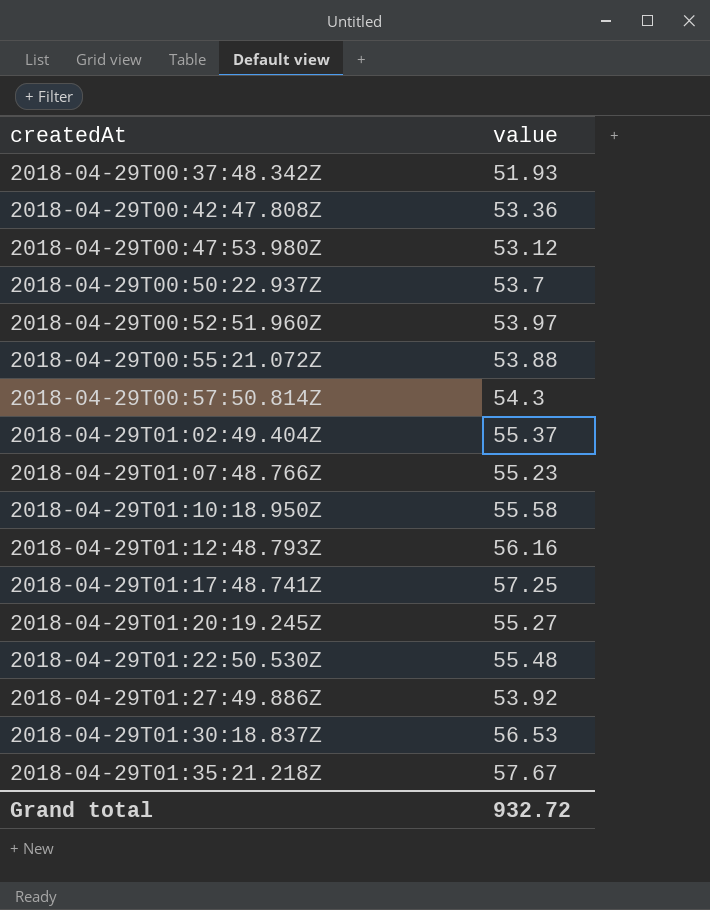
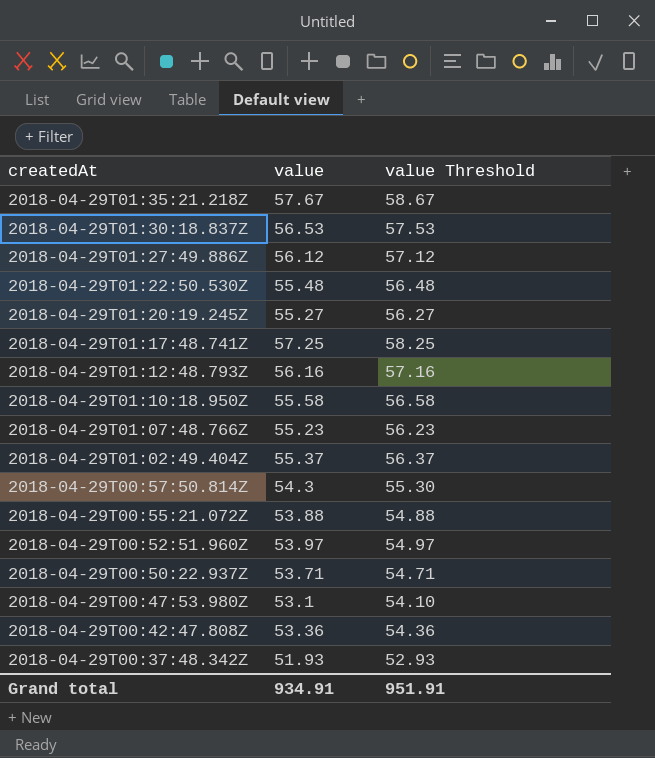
row order: createdAt ascending -> createdAt descending
column value Threshold | formula: none -> [value] + 1
2018-04-29T01:27:49.886Z | value: 53.92 -> 56.12
2018-04-29T00:50:22.937Z | value: 53.7 -> 53.71
2018-04-29T00:47:53.980Z | value: 53.12 -> 53.1
Grand total | value: 932.72 -> 934.91

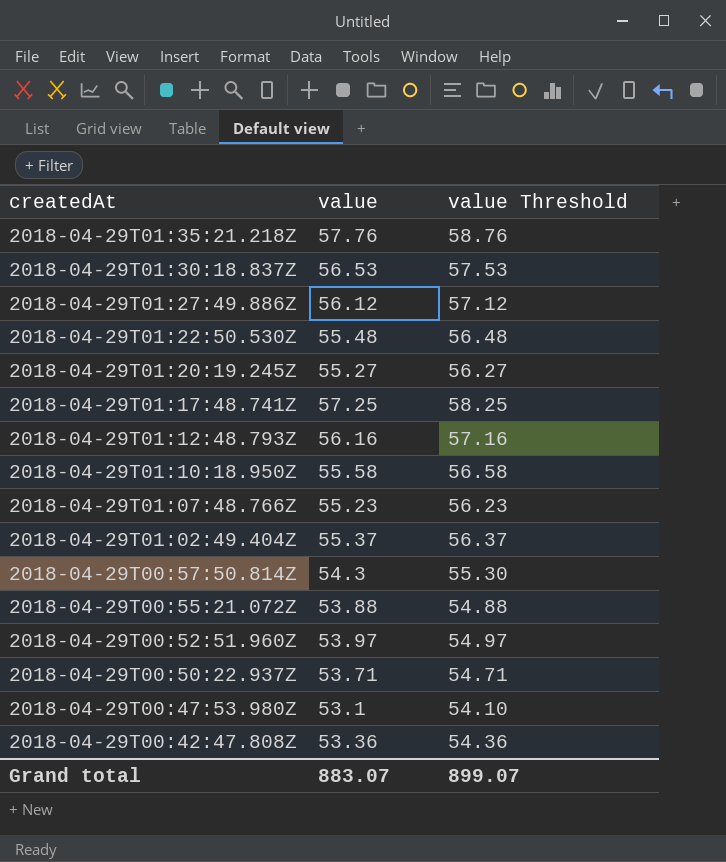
row 2018-04-29T00:37:48.342Z: 51.93 | 52.93 -> none
2018-04-29T01:35:21.218Z | value: 57.67 -> 57.76
2018-04-29T01:35:21.218Z | value Threshold: 58.67 -> 58.76
Grand total | value: 934.91 -> 883.07
Grand total | value Threshold: 951.91 -> 899.07

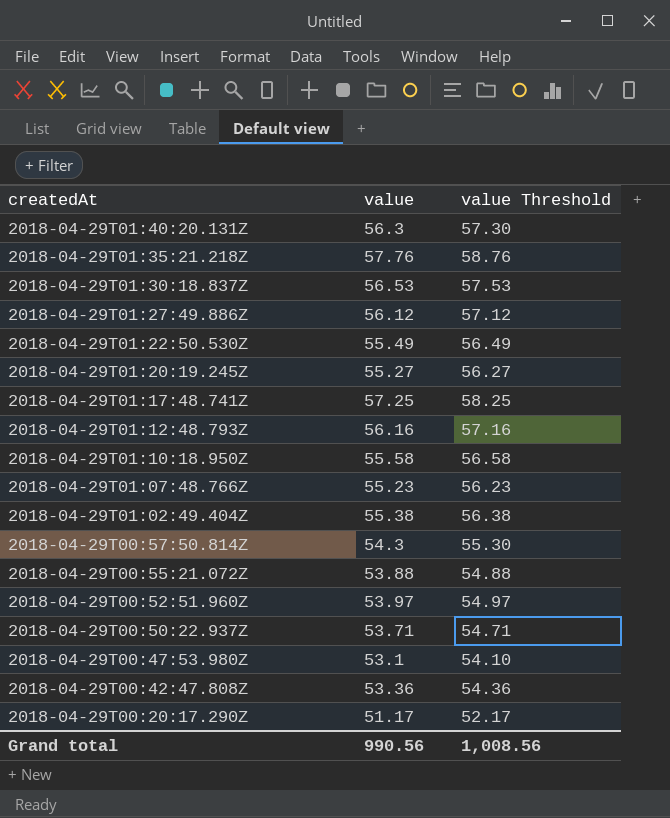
row 2018-04-29T01:40:20.131Z: none -> 56.3 | 57.30
2018-04-29T01:22:50.530Z | value: 55.48 -> 55.49
2018-04-29T01:22:50.530Z | value Threshold: 56.48 -> 56.49
2018-04-29T01:02:49.404Z | value: 55.37 -> 55.38
2018-04-29T01:02:49.404Z | value Threshold: 56.37 -> 56.38
row 2018-04-29T00:20:17.290Z: none -> 51.17 | 52.17
Grand total | value: 883.07 -> 990.56
Grand total | value Threshold: 899.07 -> 1,008.56

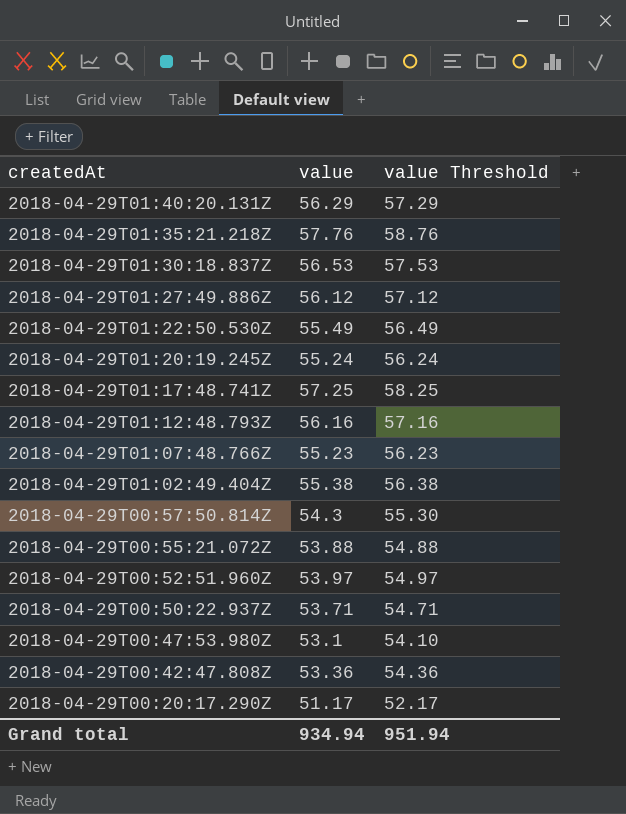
row 2018-04-29T01:10:18.950Z: 55.58 | 56.58 -> none
2018-04-29T01:40:20.131Z | value: 56.3 -> 56.29
2018-04-29T01:40:20.131Z | value Threshold: 57.30 -> 57.29
2018-04-29T01:20:19.245Z | value: 55.27 -> 55.24
2018-04-29T01:20:19.245Z | value Threshold: 56.27 -> 56.24
Grand total | value: 990.56 -> 934.94
Grand total | value Threshold: 1,008.56 -> 951.94

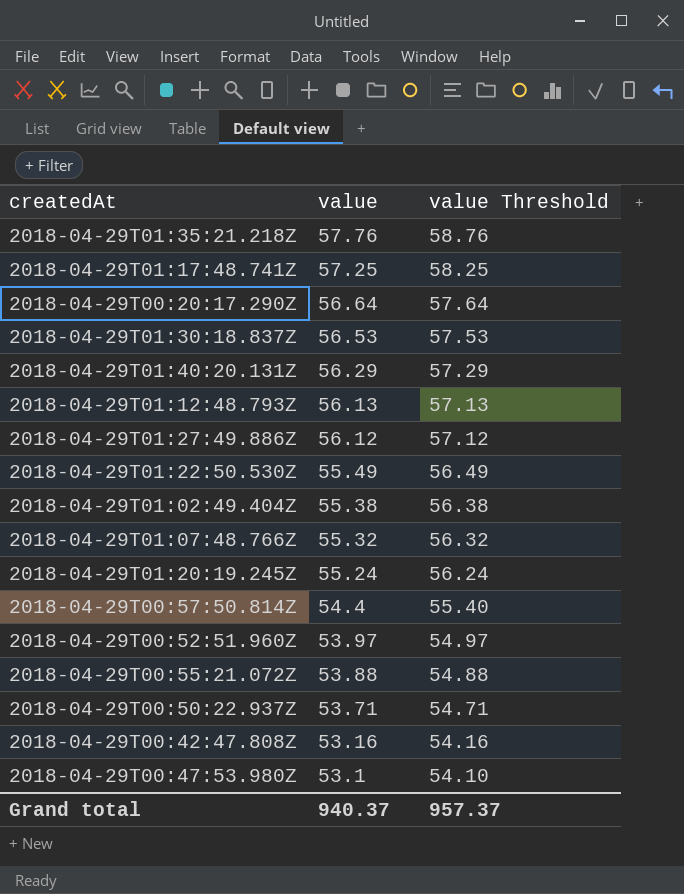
row order: createdAt descending -> value descending
2018-04-29T00:20:17.290Z | value: 51.17 -> 56.64
2018-04-29T00:20:17.290Z | value Threshold: 52.17 -> 57.64
2018-04-29T01:12:48.793Z | value: 56.16 -> 56.13
2018-04-29T01:12:48.793Z | value Threshold: 57.16 -> 57.13
2018-04-29T01:07:48.766Z | value: 55.23 -> 55.32
2018-04-29T01:07:48.766Z | value Threshold: 56.23 -> 56.32
2018-04-29T00:57:50.814Z | value: 54.3 -> 54.4
2018-04-29T00:57:50.814Z | value Threshold: 55.30 -> 55.40
2018-04-29T00:42:47.808Z | value: 53.36 -> 53.16
2018-04-29T00:42:47.808Z | value Threshold: 54.36 -> 54.16
Grand total | value: 934.94 -> 940.37
Grand total | value Threshold: 951.94 -> 957.37

